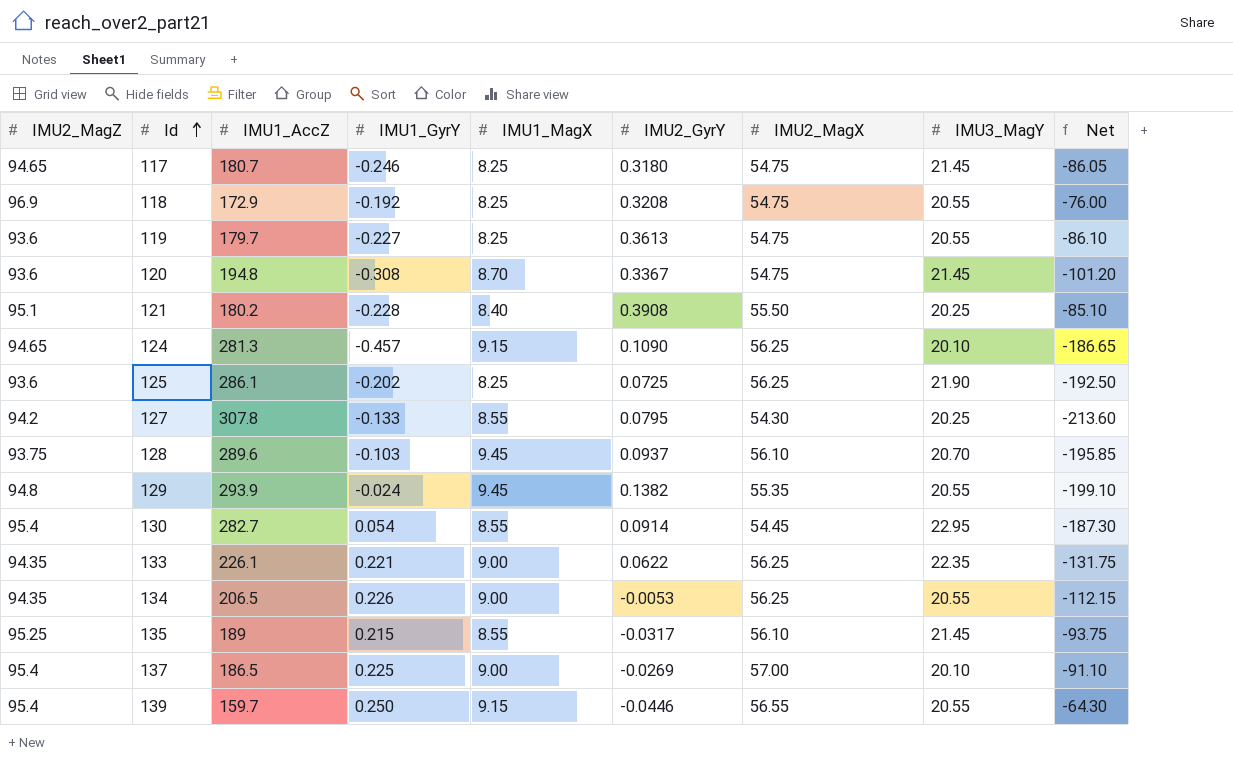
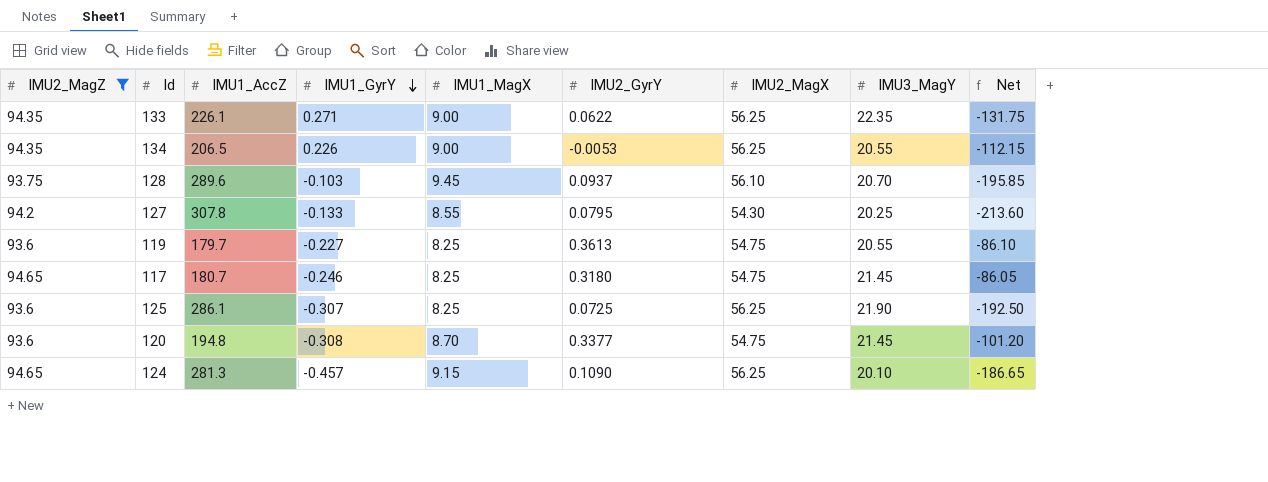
filter: none -> IMU2_MagZ <= 94.65
row order: Id ascending -> IMU1_GyrY descending
133 | IMU1_GyrY: 0.221 -> 0.271
125 | IMU1_GyrY: -0.202 -> -0.307
120 | IMU2_GyrY: 0.3367 -> 0.3377

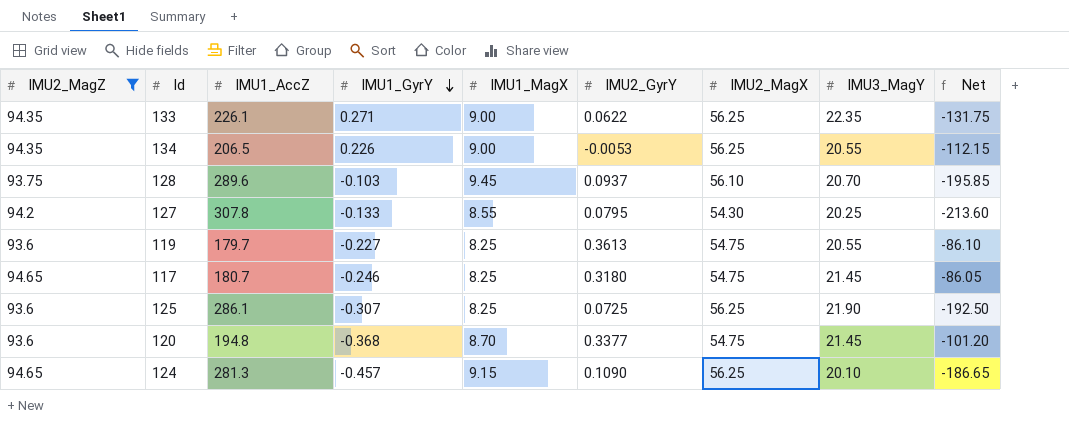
120 | IMU1_GyrY: -0.308 -> -0.368

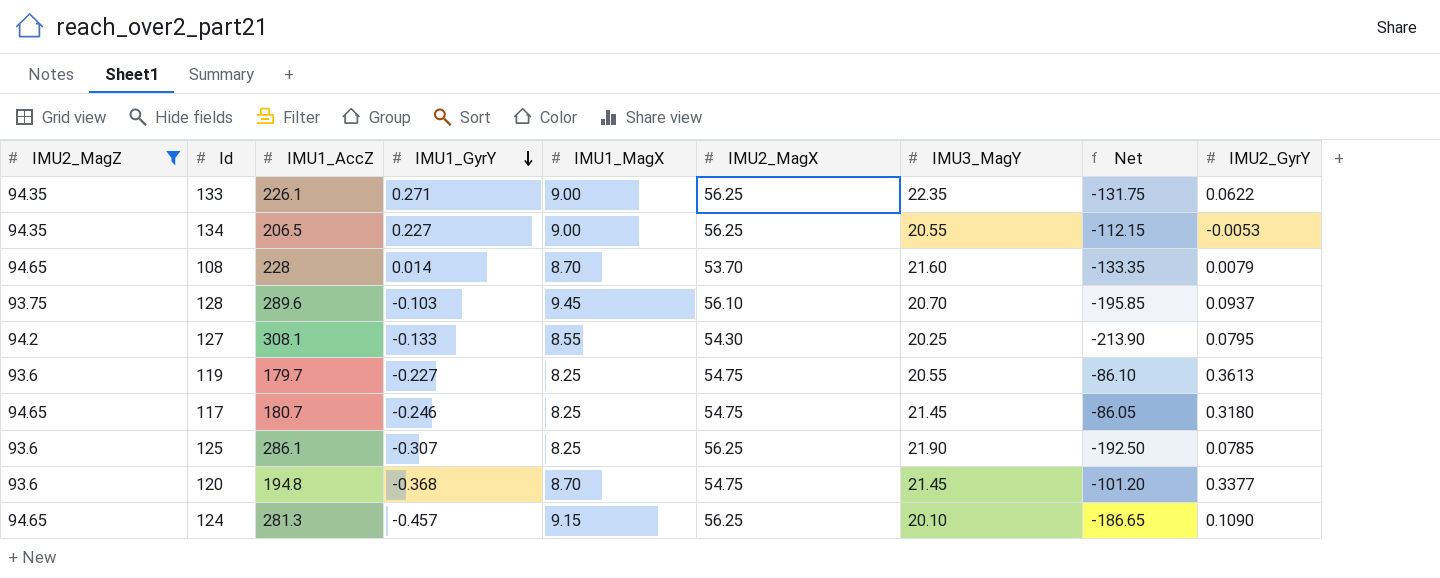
column IMU2_GyrY | position: 6 -> 9
134 | IMU1_GyrY: 0.226 -> 0.227
row 108: none -> 94.65 | 228 | 0.014 | 8.70 | 53.70 | 21.60 | -133.35 | 0.0079
127 | IMU1_AccZ: 307.8 -> 308.1
127 | Net: -213.60 -> -213.90
125 | IMU2_GyrY: 0.0725 -> 0.0785

